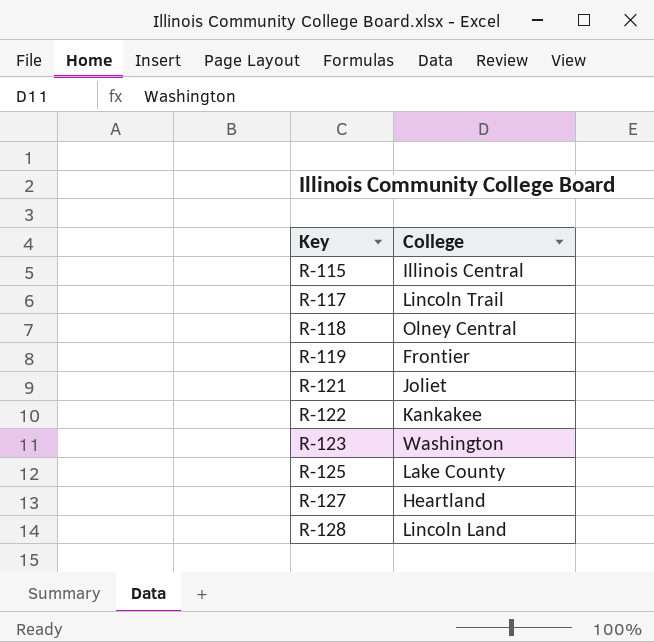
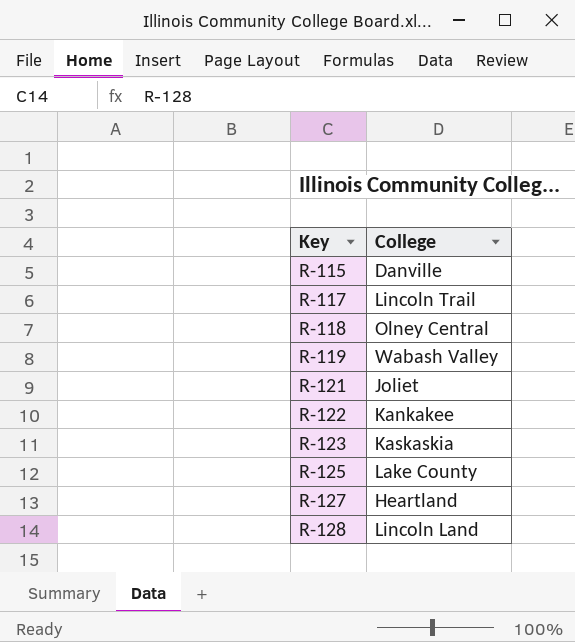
R-115 | College: Illinois Central -> Danville
R-119 | College: Frontier -> Wabash Valley
R-123 | College: Washington -> Kaskaskia

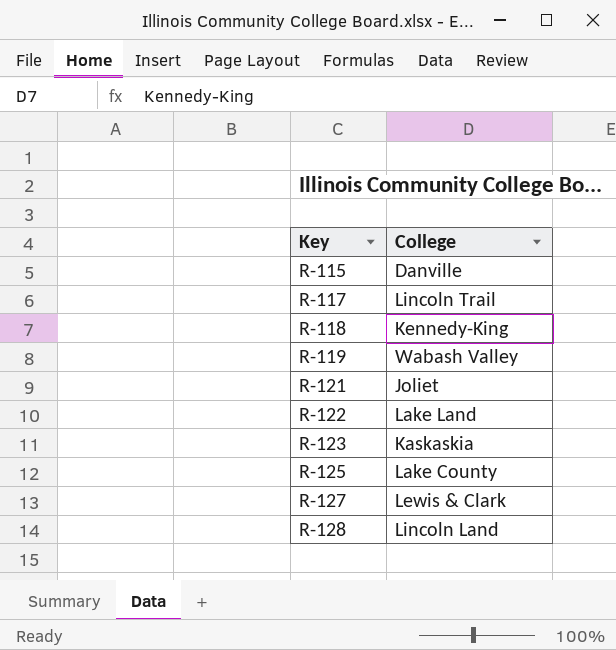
R-118 | College: Olney Central -> Kennedy-King
R-122 | College: Kankakee -> Lake Land
R-127 | College: Heartland -> Lewis & Clark

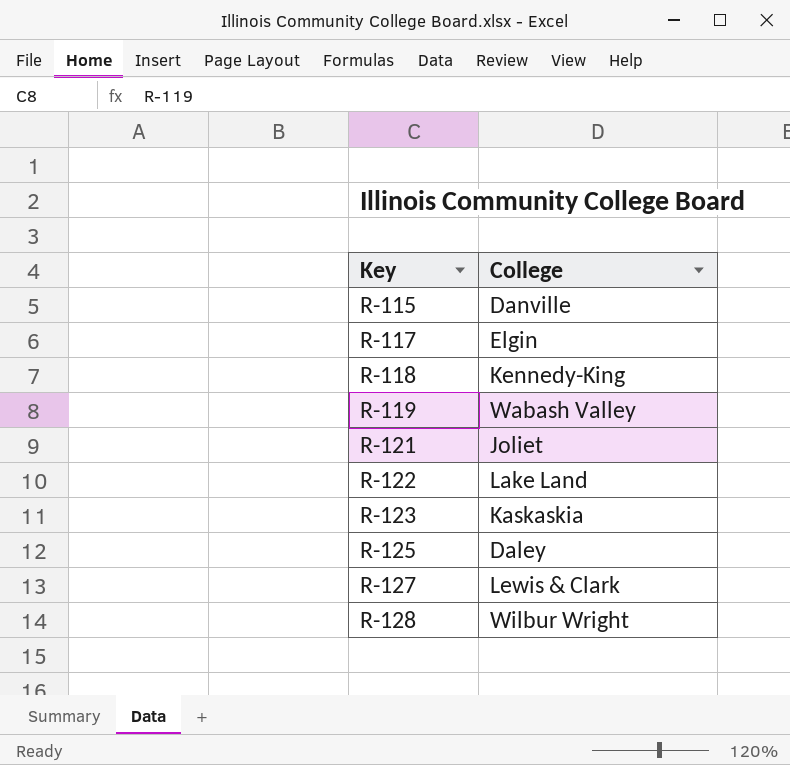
R-117 | College: Lincoln Trail -> Elgin
R-125 | College: Lake County -> Daley
R-128 | College: Lincoln Land -> Wilbur Wright

